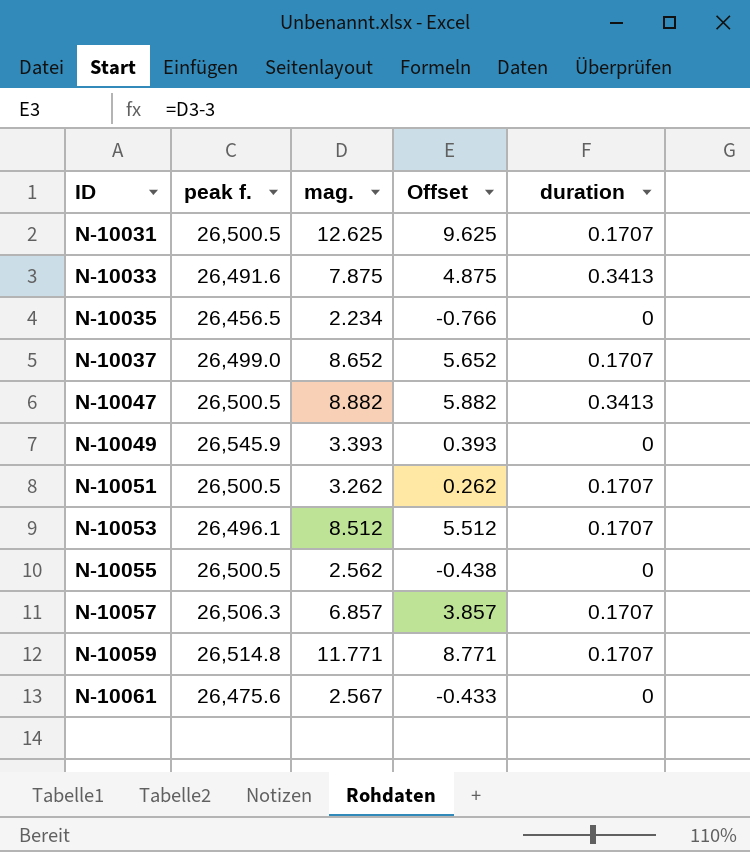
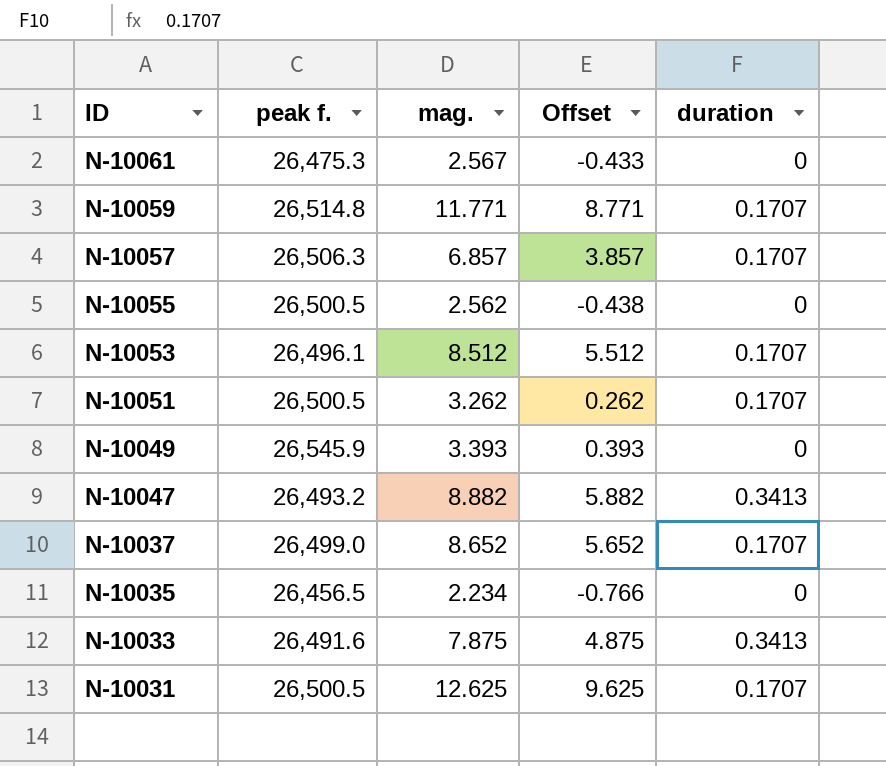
row order: ID ascending -> ID descending
N-10061 | peak f.: 26,475.6 -> 26,475.3
N-10047 | peak f.: 26,500.5 -> 26,493.2

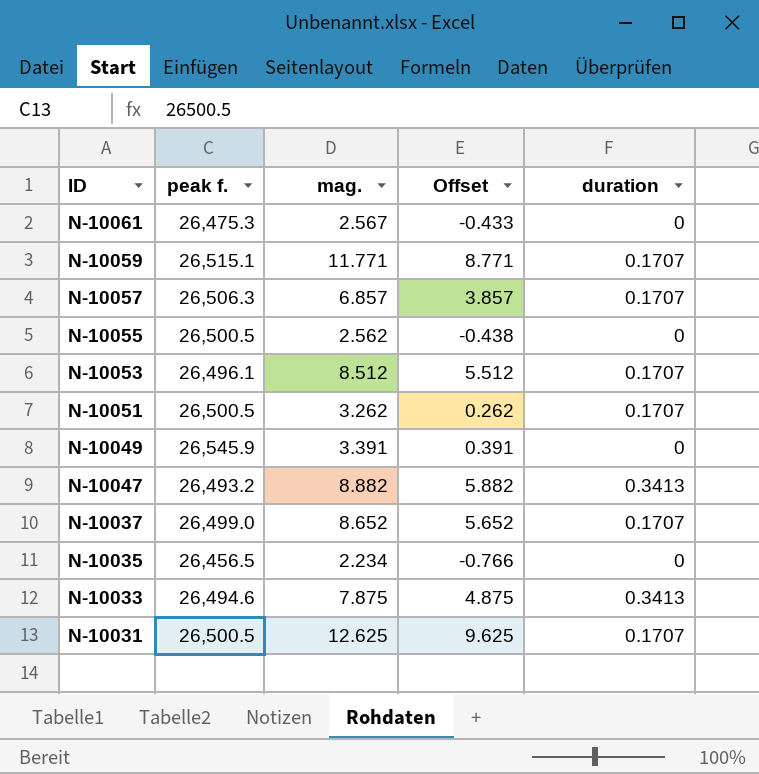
N-10059 | peak f.: 26,514.8 -> 26,515.1
N-10049 | mag.: 3.393 -> 3.391
N-10049 | Offset: 0.393 -> 0.391
N-10033 | peak f.: 26,491.6 -> 26,494.6

